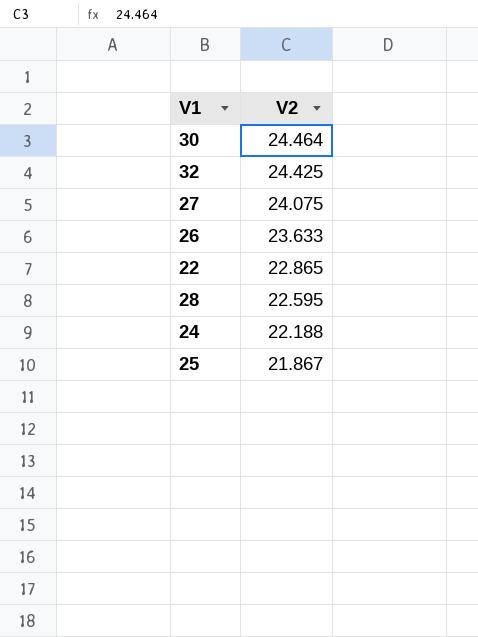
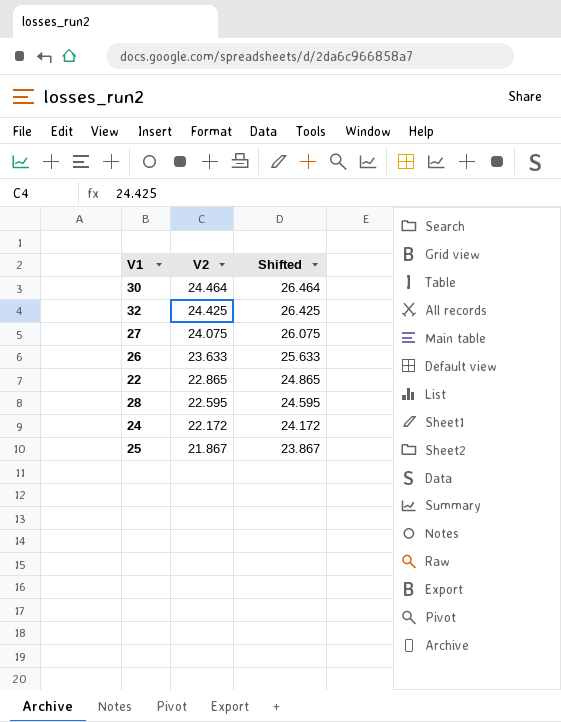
column Shifted | formula: none -> [V2] + 2
24 | V2: 22.188 -> 22.172

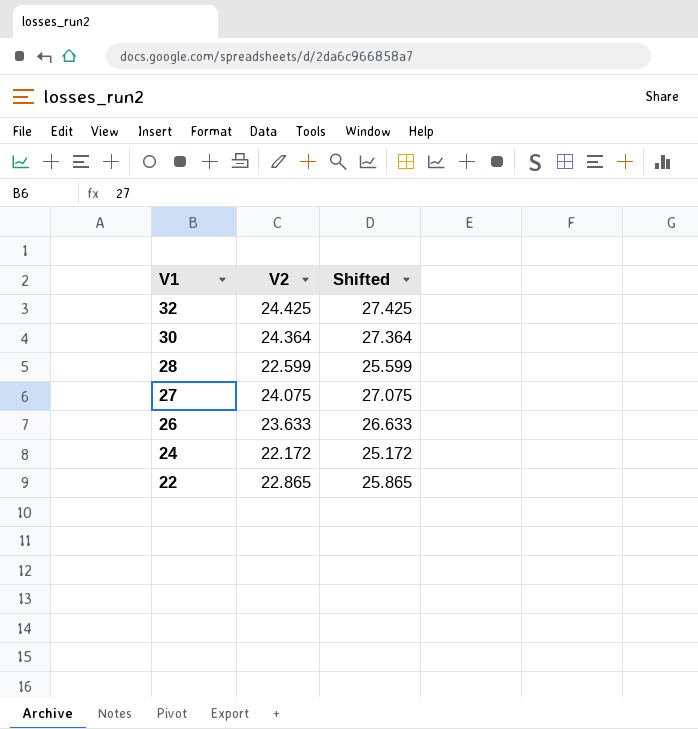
row order: V2 descending -> V1 descending
column Shifted | formula: [V2] + 2 -> [V2] + 3
row 25: 21.867 | 23.867 -> none
30 | V2: 24.464 -> 24.364
28 | V2: 22.595 -> 22.599

